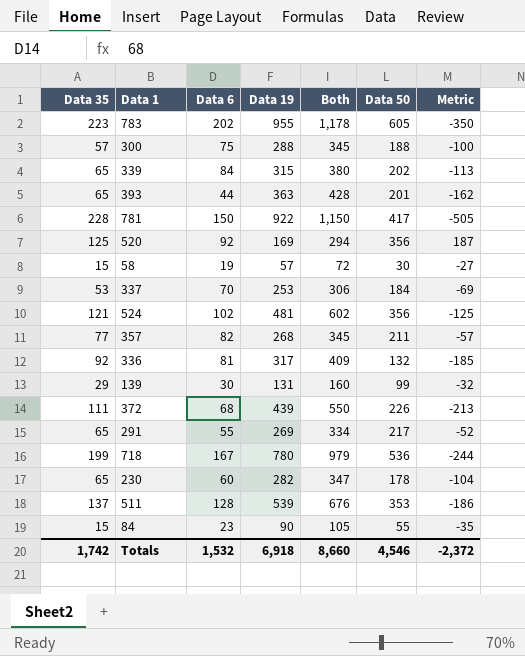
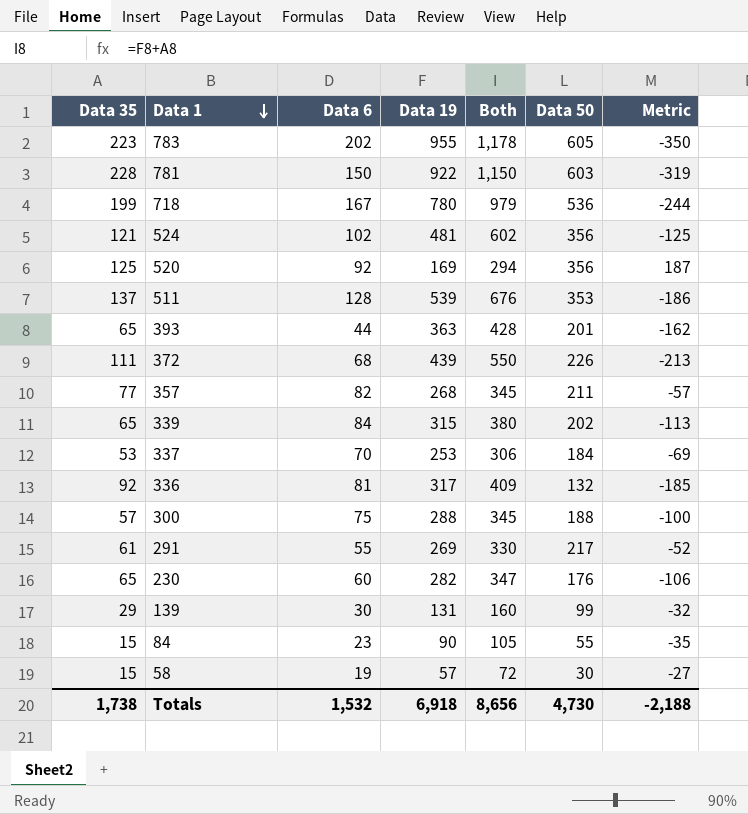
row order: none -> Data 1 descending
781 | Data 50: 417 -> 603
781 | Metric: -505 -> -319
291 | Data 35: 65 -> 61
291 | Both: 334 -> 330
230 | Data 50: 178 -> 176
230 | Metric: -104 -> -106
Totals | Data 35: 1,742 -> 1,738
Totals | Both: 8,660 -> 8,656
Totals | Data 50: 4,546 -> 4,730
Totals | Metric: -2,372 -> -2,188

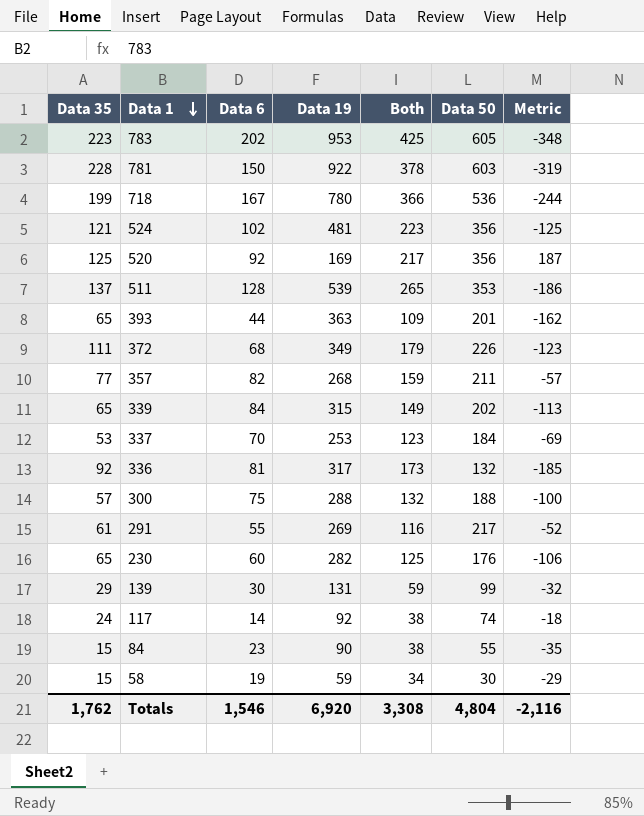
column Both | formula: [Data 35] + [Data 19] -> [Data 35] + [Data 6]
783 | Data 19: 955 -> 953
783 | Metric: -350 -> -348
372 | Data 19: 439 -> 349
372 | Metric: -213 -> -123
row 117: none -> 24 | 14 | 92 | 38 | 74 | -18
58 | Data 19: 57 -> 59
58 | Metric: -27 -> -29
Totals | Data 35: 1,738 -> 1,762
Totals | Data 6: 1,532 -> 1,546
Totals | Data 19: 6,918 -> 6,920
Totals | Both: 8,656 -> 3,308
Totals | Data 50: 4,730 -> 4,804
Totals | Metric: -2,188 -> -2,116

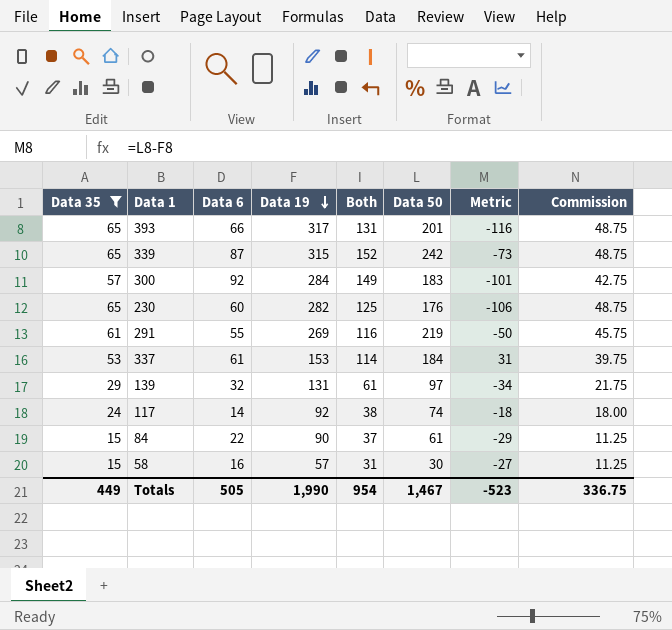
filter: none -> Data 35 <= 65
row order: Data 1 descending -> Data 19 descending
column Commission | formula: none -> [Data 35] * 0.75
393 | Data 6: 44 -> 66
393 | Data 19: 363 -> 317
393 | Both: 109 -> 131
393 | Metric: -162 -> -116
339 | Data 6: 84 -> 87
339 | Both: 149 -> 152
339 | Data 50: 202 -> 242
339 | Metric: -113 -> -73
300 | Data 6: 75 -> 92
300 | Data 19: 288 -> 284
300 | Both: 132 -> 149
300 | Data 50: 188 -> 183
300 | Metric: -100 -> -101
291 | Data 50: 217 -> 219
291 | Metric: -52 -> -50
337 | Data 6: 70 -> 61
337 | Data 19: 253 -> 153
337 | Both: 123 -> 114
337 | Metric: -69 -> 31
139 | Data 6: 30 -> 32
139 | Both: 59 -> 61
139 | Data 50: 99 -> 97
139 | Metric: -32 -> -34
84 | Data 6: 23 -> 22
84 | Both: 38 -> 37
84 | Data 50: 55 -> 61
84 | Metric: -35 -> -29
58 | Data 6: 19 -> 16
58 | Data 19: 59 -> 57
58 | Both: 34 -> 31
58 | Metric: -29 -> -27
Totals | Data 35: 1,762 -> 449
Totals | Data 6: 1,546 -> 505
Totals | Data 19: 6,920 -> 1,990
Totals | Both: 3,308 -> 954
Totals | Data 50: 4,804 -> 1,467
Totals | Metric: -2,116 -> -523

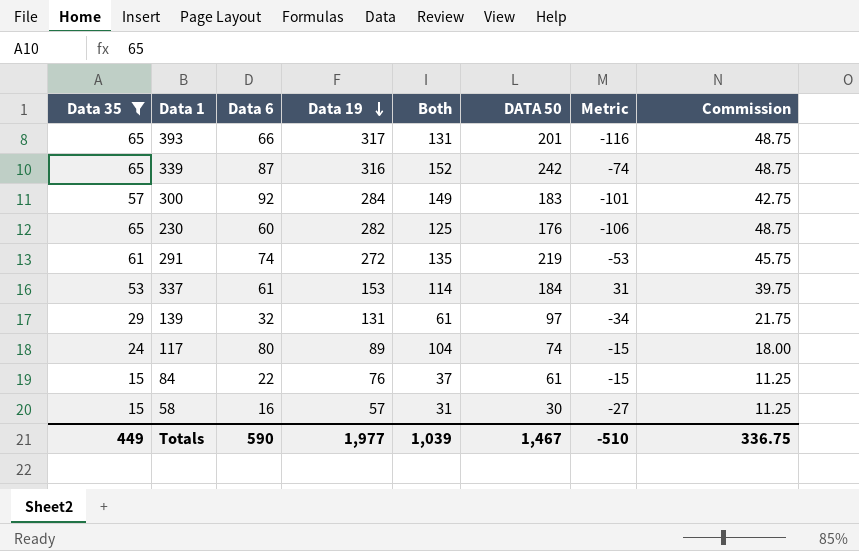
column name: Data 50 -> DATA 50
339 | Data 19: 315 -> 316
339 | Metric: -73 -> -74
291 | Data 6: 55 -> 74
291 | Data 19: 269 -> 272
291 | Both: 116 -> 135
291 | Metric: -50 -> -53
117 | Data 6: 14 -> 80
117 | Data 19: 92 -> 89
117 | Both: 38 -> 104
117 | Metric: -18 -> -15
84 | Data 19: 90 -> 76
84 | Metric: -29 -> -15
Totals | Data 6: 505 -> 590
Totals | Data 19: 1,990 -> 1,977
Totals | Both: 954 -> 1,039
Totals | Metric: -523 -> -510

